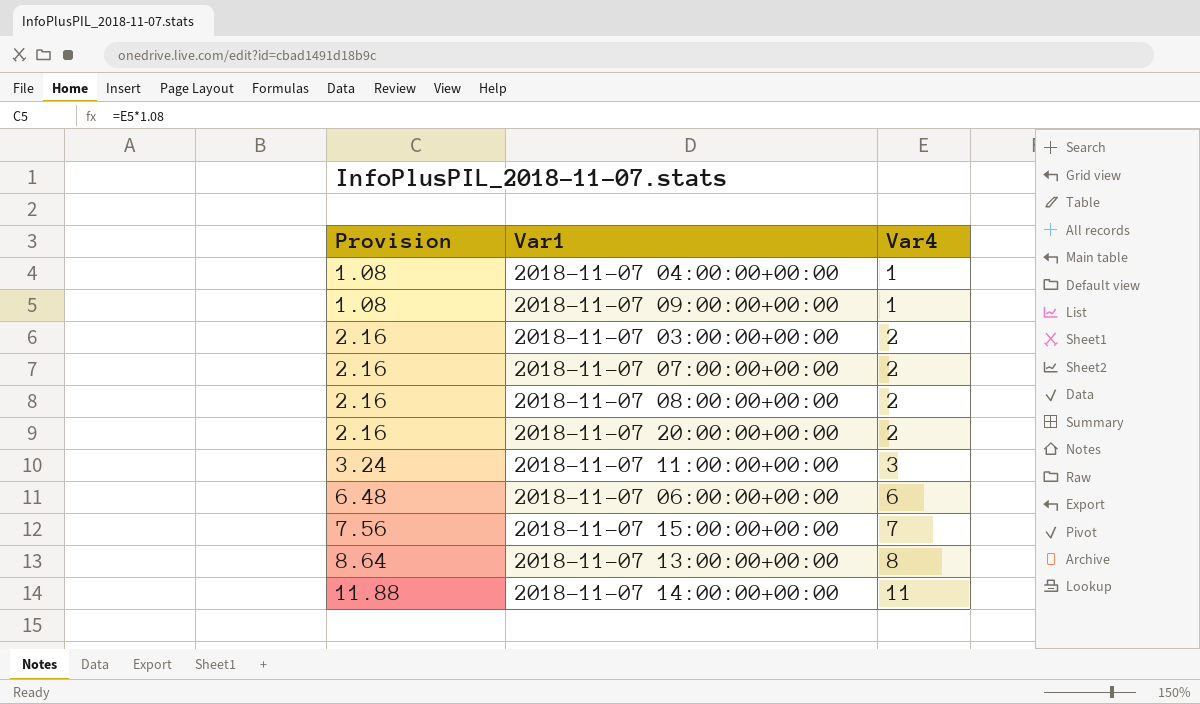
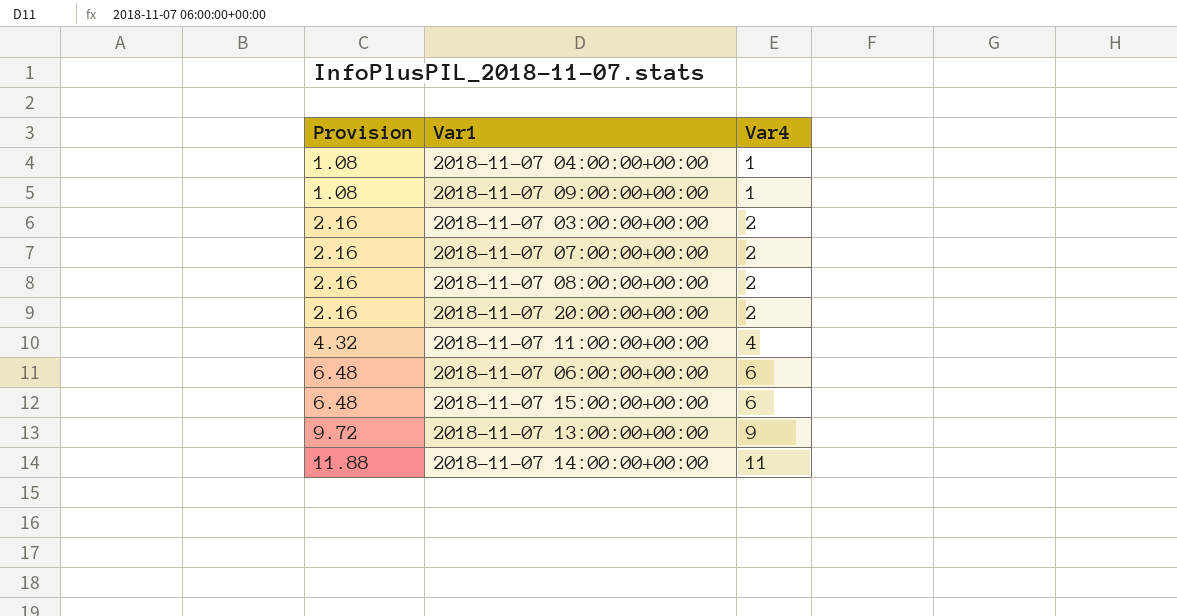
2018-11-07 11:00:00+00:00 | Provision: 3.24 -> 4.32
2018-11-07 11:00:00+00:00 | Var4: 3 -> 4
2018-11-07 15:00:00+00:00 | Provision: 7.56 -> 6.48
2018-11-07 15:00:00+00:00 | Var4: 7 -> 6
2018-11-07 13:00:00+00:00 | Provision: 8.64 -> 9.72
2018-11-07 13:00:00+00:00 | Var4: 8 -> 9

